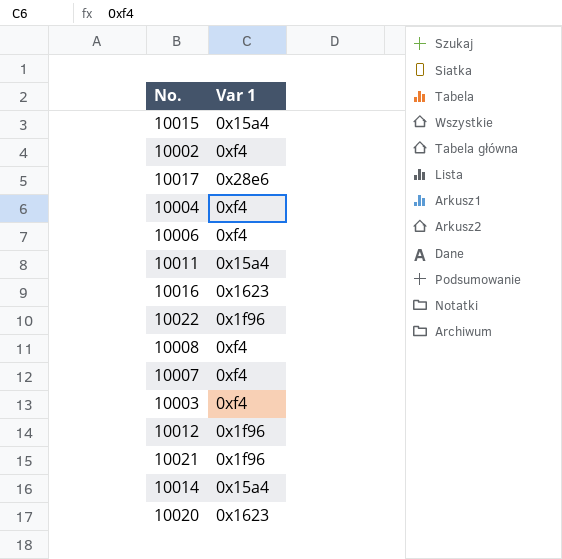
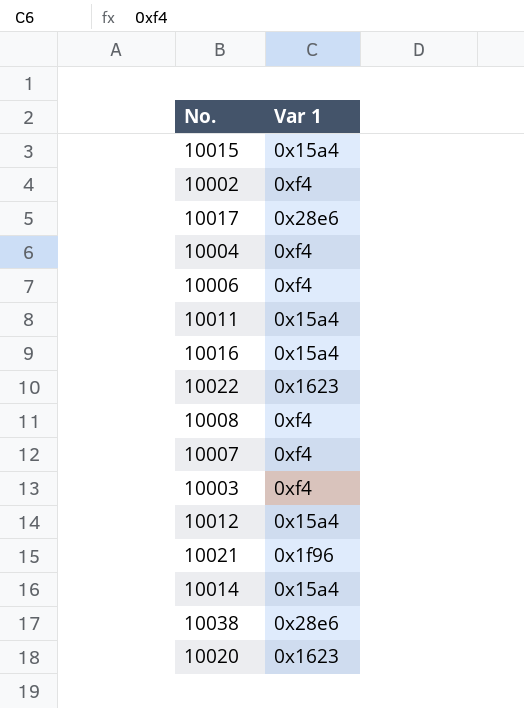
10016 | Var 1: 0x1623 -> 0x15a4
10022 | Var 1: 0x1f96 -> 0x1623
10012 | Var 1: 0x1f96 -> 0x15a4
row 10038: none -> 0x28e6

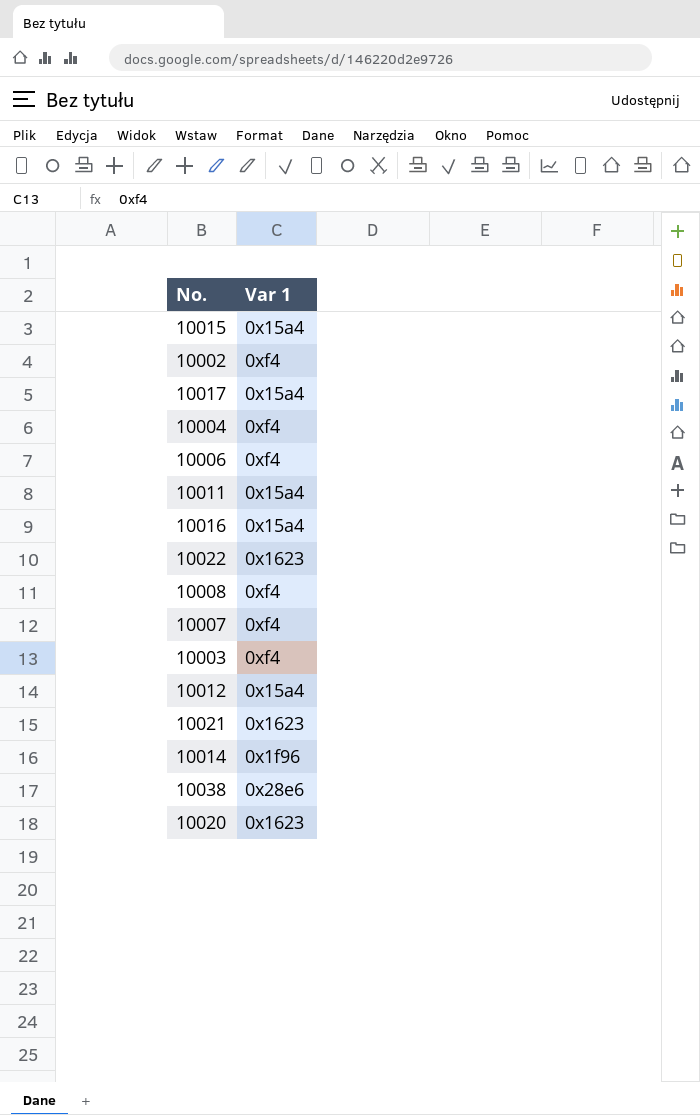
10017 | Var 1: 0x28e6 -> 0x15a4
10021 | Var 1: 0x1f96 -> 0x1623
10014 | Var 1: 0x15a4 -> 0x1f96

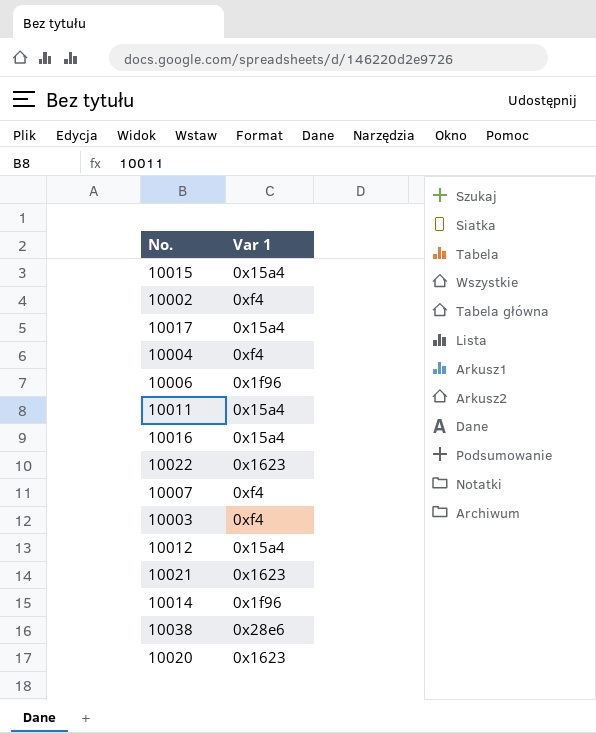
row 10008: 0xf4 -> none
10006 | Var 1: 0xf4 -> 0x1f96

